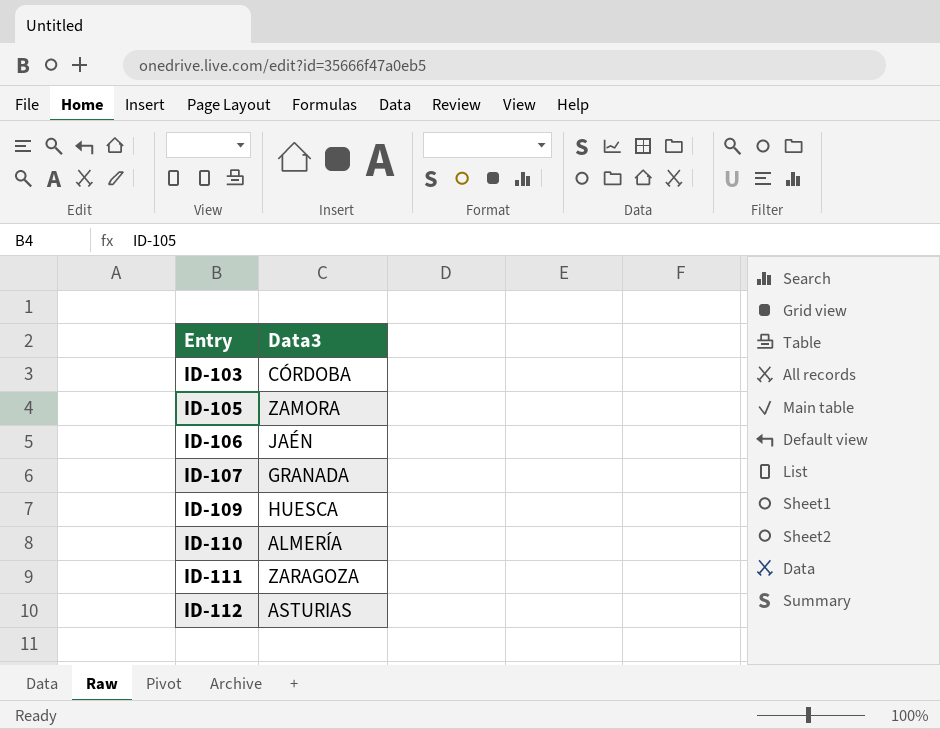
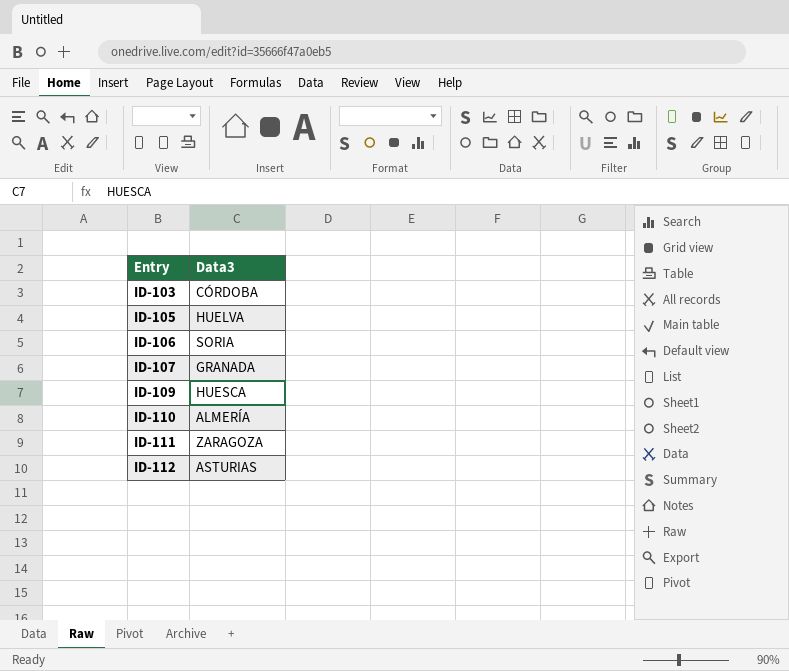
ID-105 | Data3: ZAMORA -> HUELVA
ID-106 | Data3: JAÉN -> SORIA

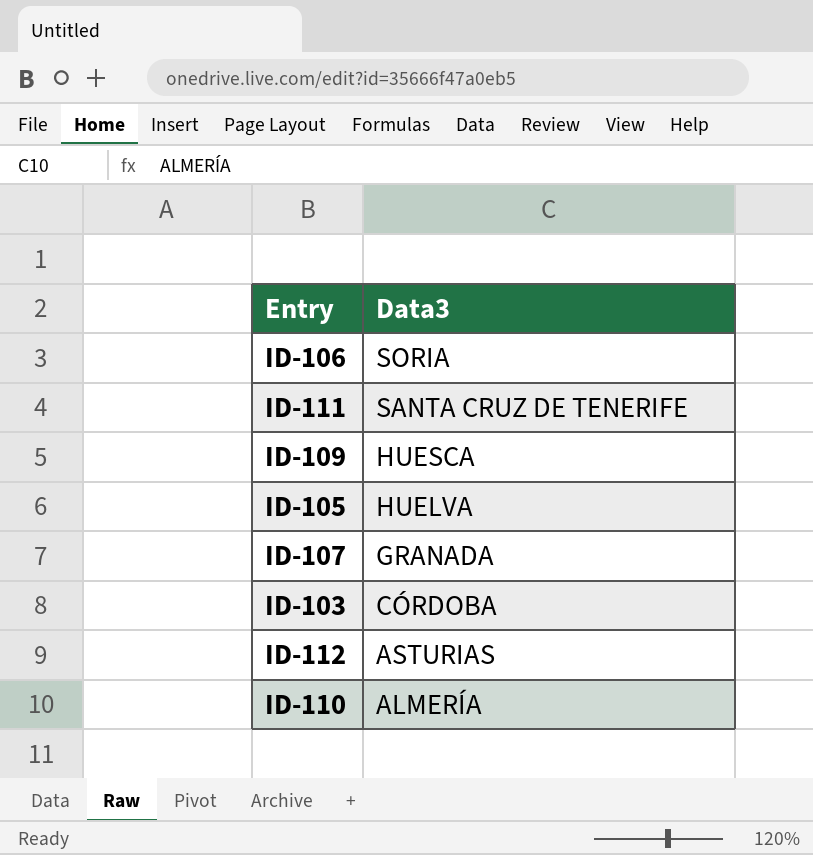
row order: Entry ascending -> Data3 descending
ID-111 | Data3: ZARAGOZA -> SANTA CRUZ DE TENERIFE

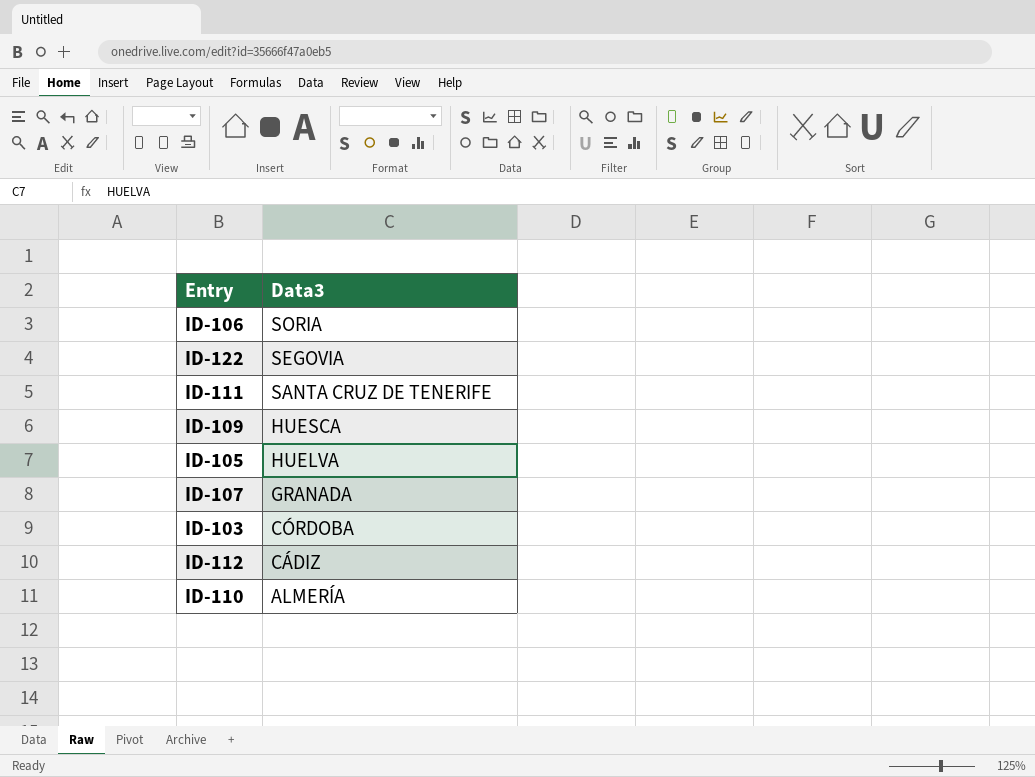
row ID-122: none -> SEGOVIA
ID-112 | Data3: ASTURIAS -> CÁDIZ

